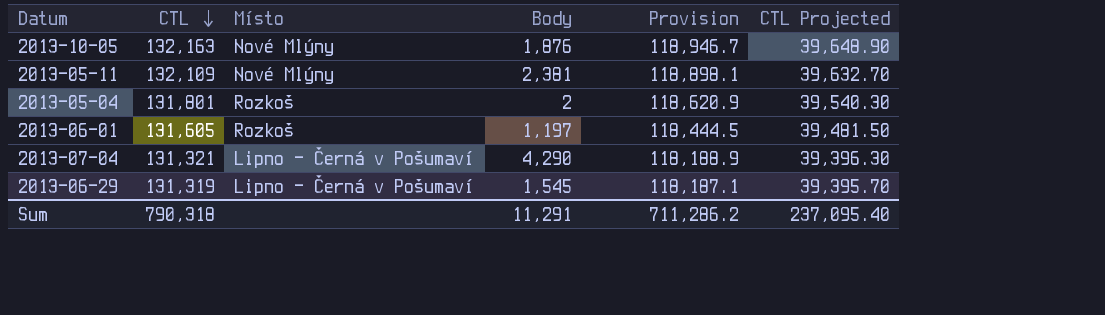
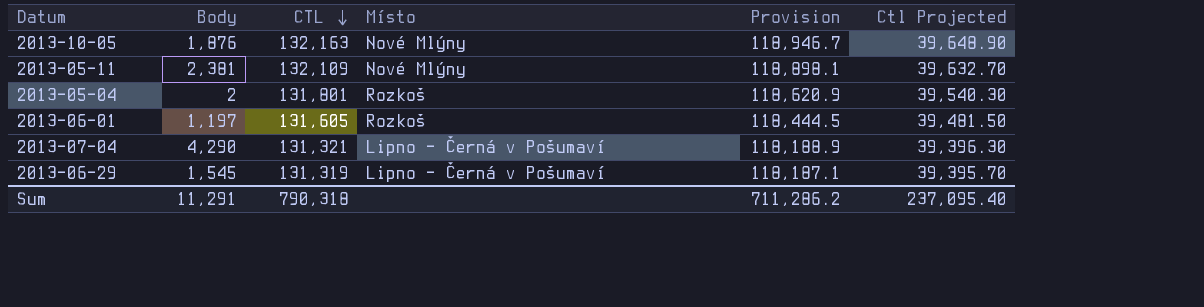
column Body | position: 4 -> 2
column name: CTL Projected -> Ctl Projected

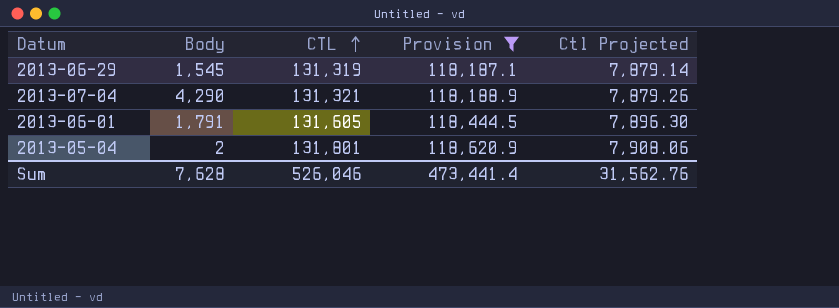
filter: none -> Provision <= 118,620.9
row order: CTL descending -> CTL ascending
column Místo | position: 4 -> none
column Ctl Projected | formula: [CTL] * 0.3 -> [CTL] * 0.06
2013-06-01 | Body: 1,197 -> 1,791
Sum | Body: 11,291 -> 7,628
Sum | CTL: 790,318 -> 526,046
Sum | Provision: 711,286.2 -> 473,441.4
Sum | Ctl Projected: 237,095.40 -> 31,562.76

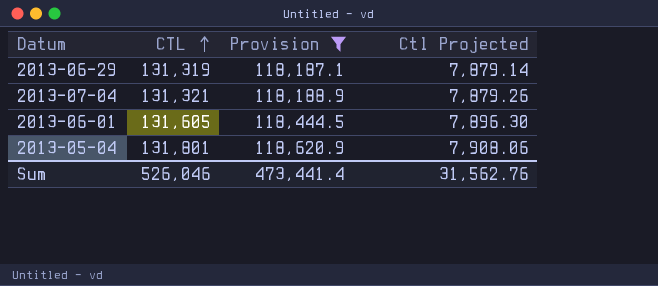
column Body | position: 2 -> none

